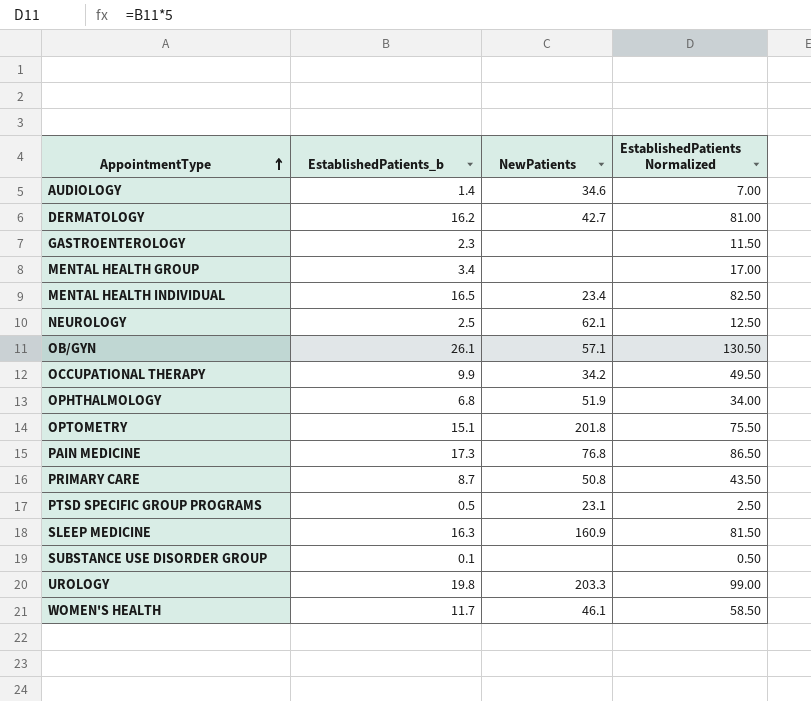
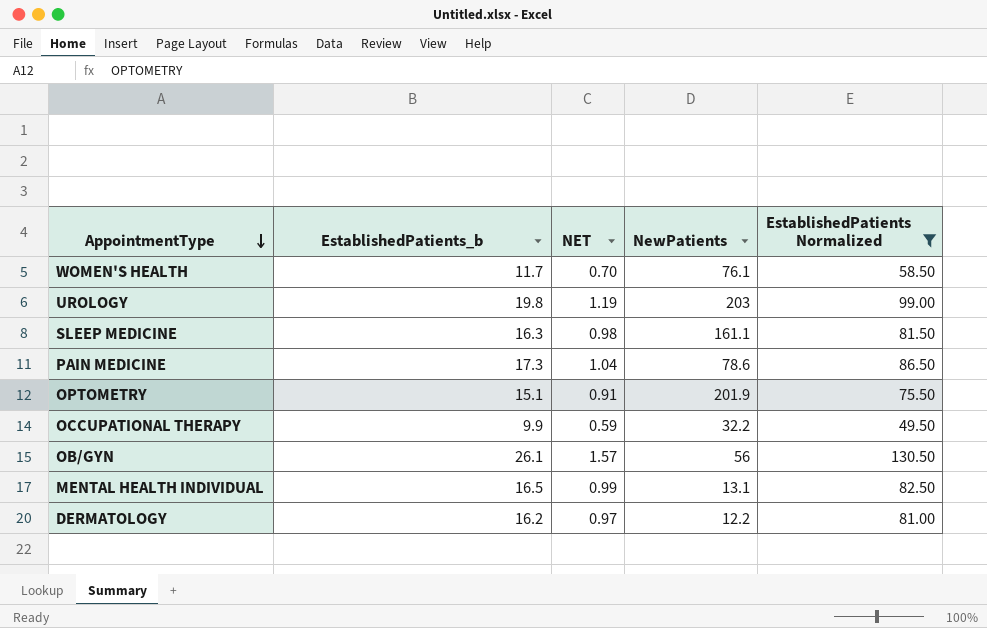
filter: none -> EstablishedPatients Normalized >= 49.50
row order: AppointmentType ascending -> AppointmentType descending
column NET | formula: none -> [EstablishedPatients_b] * 0.06
WOMEN'S HEALTH | NewPatients: 46.1 -> 76.1
UROLOGY | NewPatients: 203.3 -> 203
SLEEP MEDICINE | NewPatients: 160.9 -> 161.1
PAIN MEDICINE | NewPatients: 76.8 -> 78.6
OPTOMETRY | NewPatients: 201.8 -> 201.9
OCCUPATIONAL THERAPY | NewPatients: 34.2 -> 32.2
OB/GYN | NewPatients: 57.1 -> 56
MENTAL HEALTH INDIVIDUAL | NewPatients: 23.4 -> 13.1
DERMATOLOGY | NewPatients: 42.7 -> 12.2

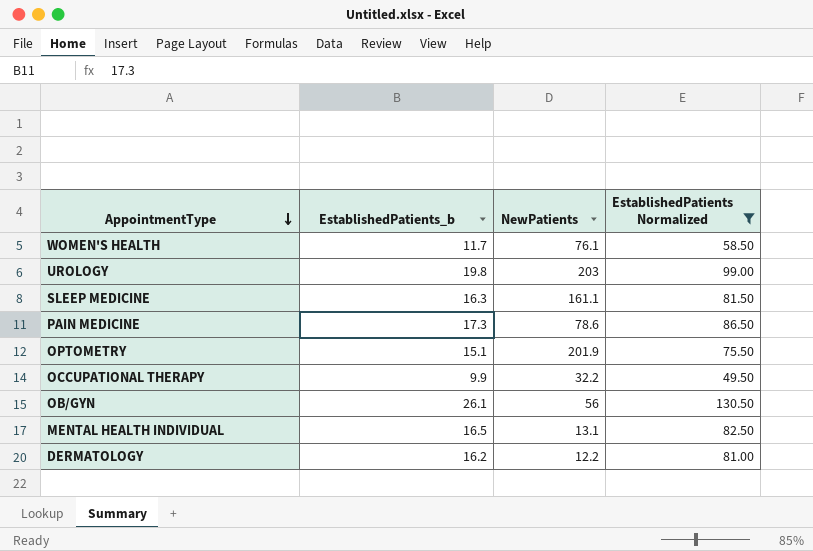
column NET | formula: [EstablishedPatients_b] * 0.06 -> none

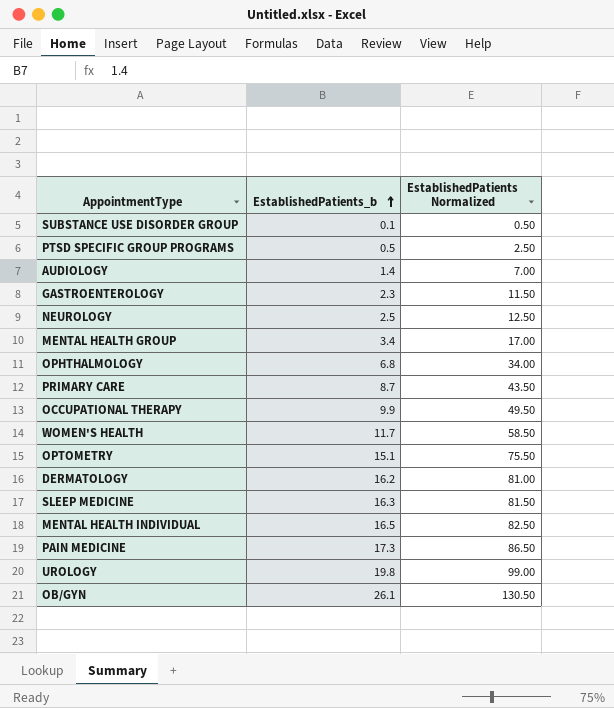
filter: EstablishedPatients Normalized >= 49.50 -> none
row order: AppointmentType descending -> EstablishedPatients_b ascending
column NewPatients | position: 3 -> none

